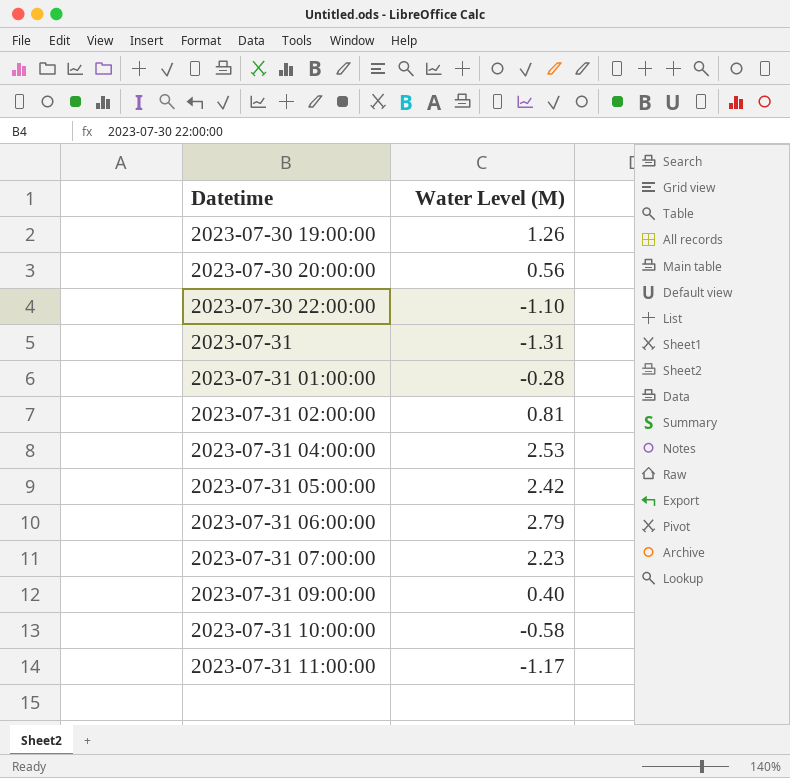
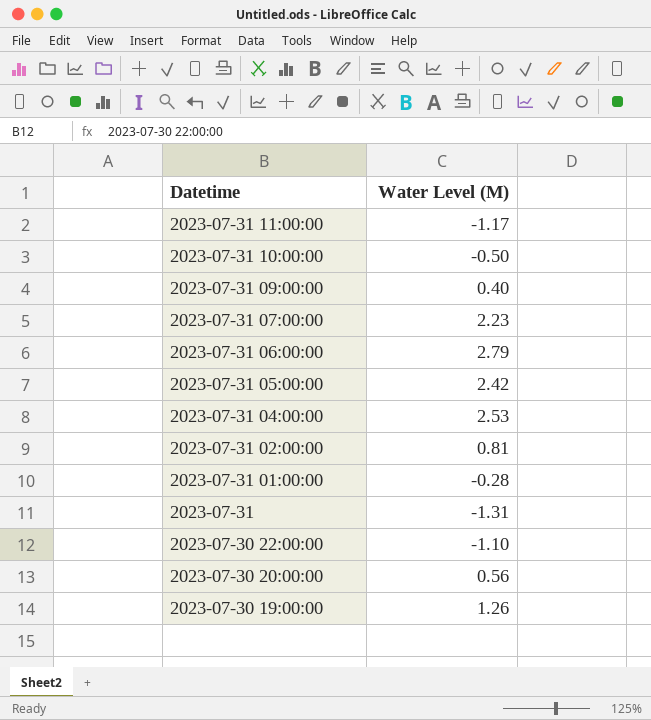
row order: Datetime ascending -> Datetime descending
2023-07-31 10:00:00 | Water Level (M): -0.58 -> -0.50

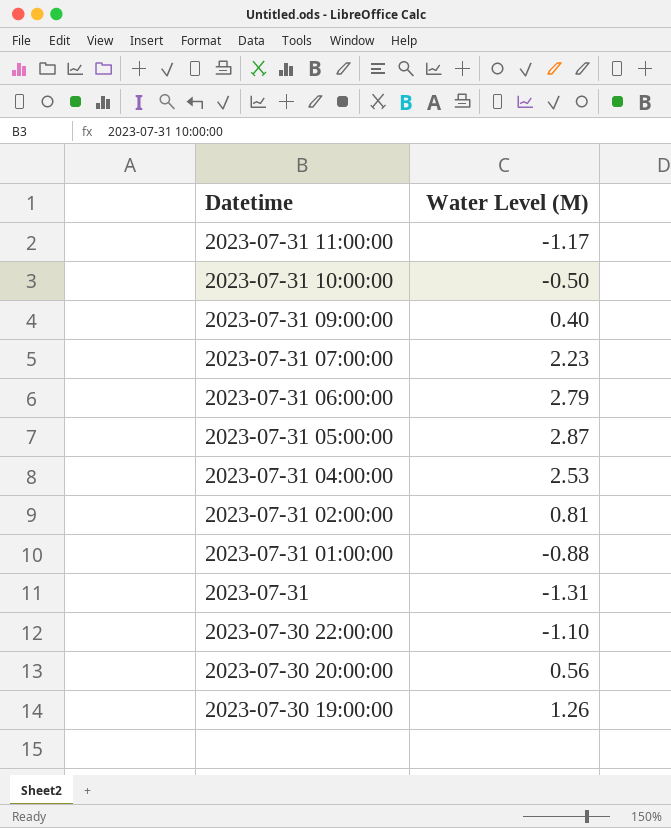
2023-07-31 05:00:00 | Water Level (M): 2.42 -> 2.87
2023-07-31 01:00:00 | Water Level (M): -0.28 -> -0.88

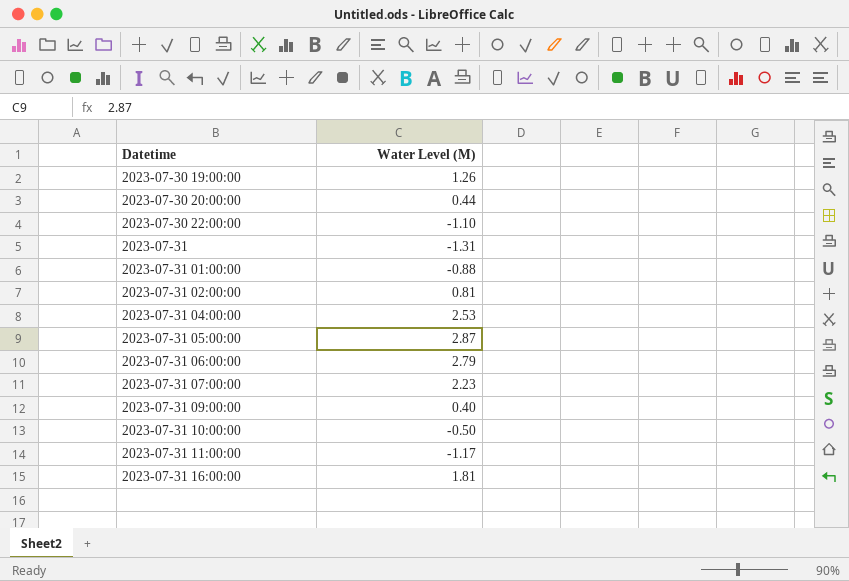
row order: Datetime descending -> Datetime ascending
2023-07-30 20:00:00 | Water Level (M): 0.56 -> 0.44
row 2023-07-31 16:00:00: none -> 1.81

